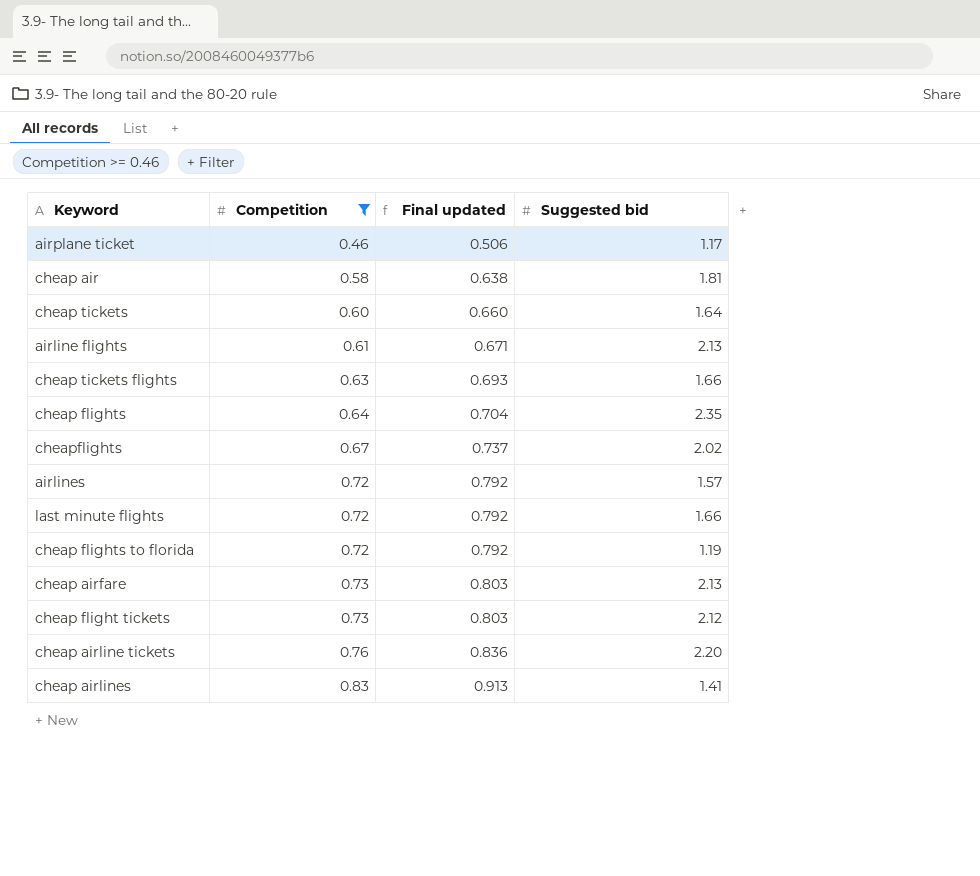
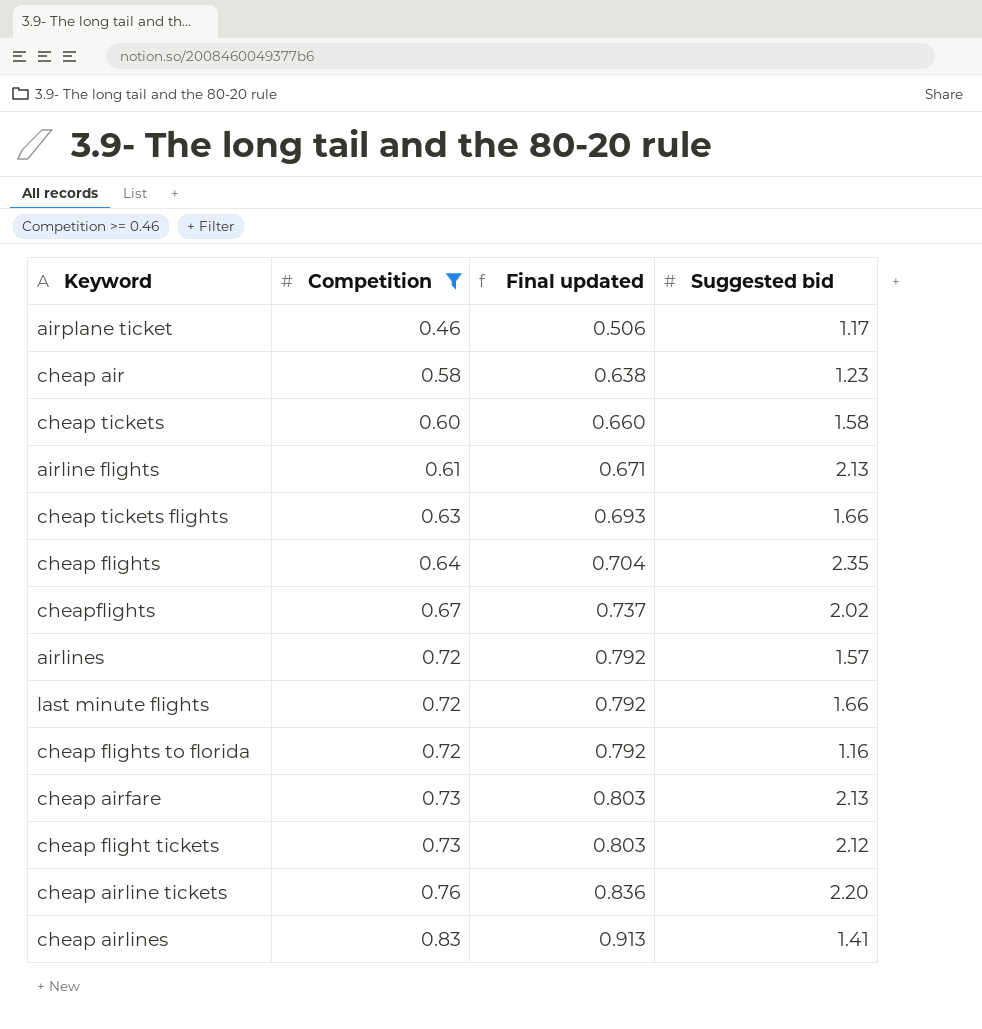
cheap air | Suggested bid: 1.81 -> 1.23
cheap tickets | Suggested bid: 1.64 -> 1.58
cheap flights to florida | Suggested bid: 1.19 -> 1.16

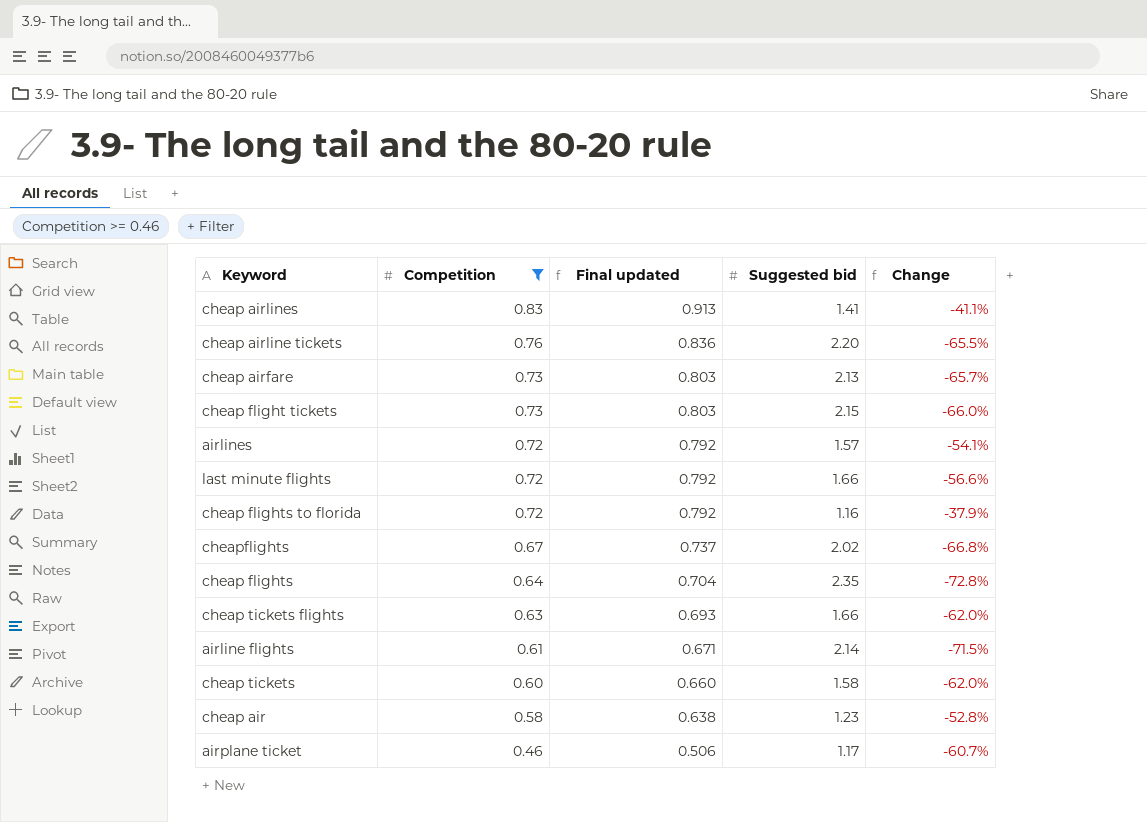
row order: Competition ascending -> Competition descending
column Change | formula: none -> ([Competition] - [Suggested bid]) / [Suggested bid]
cheap flight tickets | Suggested bid: 2.12 -> 2.15
airline flights | Suggested bid: 2.13 -> 2.14

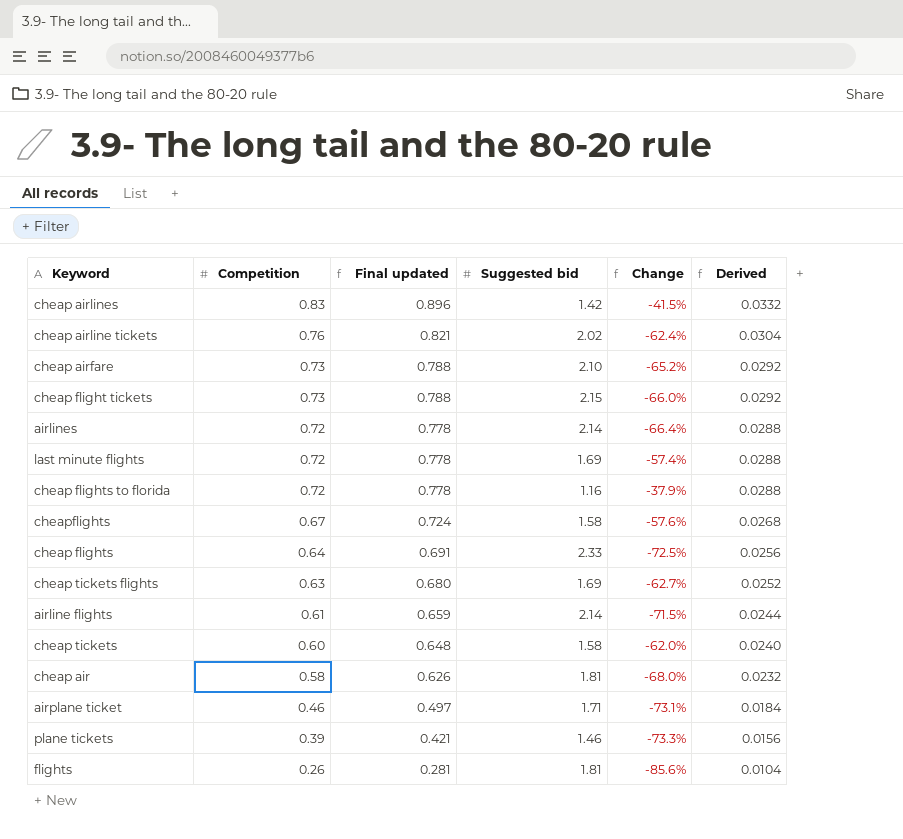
filter: Competition >= 0.46 -> none
column Final updated | formula: [Competition] * 1.1 -> [Competition] * 1.08
column Derived | formula: none -> [Competition] * 0.04
cheap airlines | Suggested bid: 1.41 -> 1.42
cheap airlines | Change: -41.1% -> -41.5%
cheap airline tickets | Suggested bid: 2.20 -> 2.02
cheap airline tickets | Change: -65.5% -> -62.4%
cheap airfare | Suggested bid: 2.13 -> 2.10
cheap airfare | Change: -65.7% -> -65.2%
airlines | Suggested bid: 1.57 -> 2.14
airlines | Change: -54.1% -> -66.4%
last minute flights | Suggested bid: 1.66 -> 1.69
last minute flights | Change: -56.6% -> -57.4%
cheapflights | Suggested bid: 2.02 -> 1.58
cheapflights | Change: -66.8% -> -57.6%
cheap flights | Suggested bid: 2.35 -> 2.33
cheap flights | Change: -72.8% -> -72.5%
cheap tickets flights | Suggested bid: 1.66 -> 1.69
cheap tickets flights | Change: -62.0% -> -62.7%
cheap air | Suggested bid: 1.23 -> 1.81
cheap air | Change: -52.8% -> -68.0%
airplane ticket | Suggested bid: 1.17 -> 1.71
airplane ticket | Change: -60.7% -> -73.1%

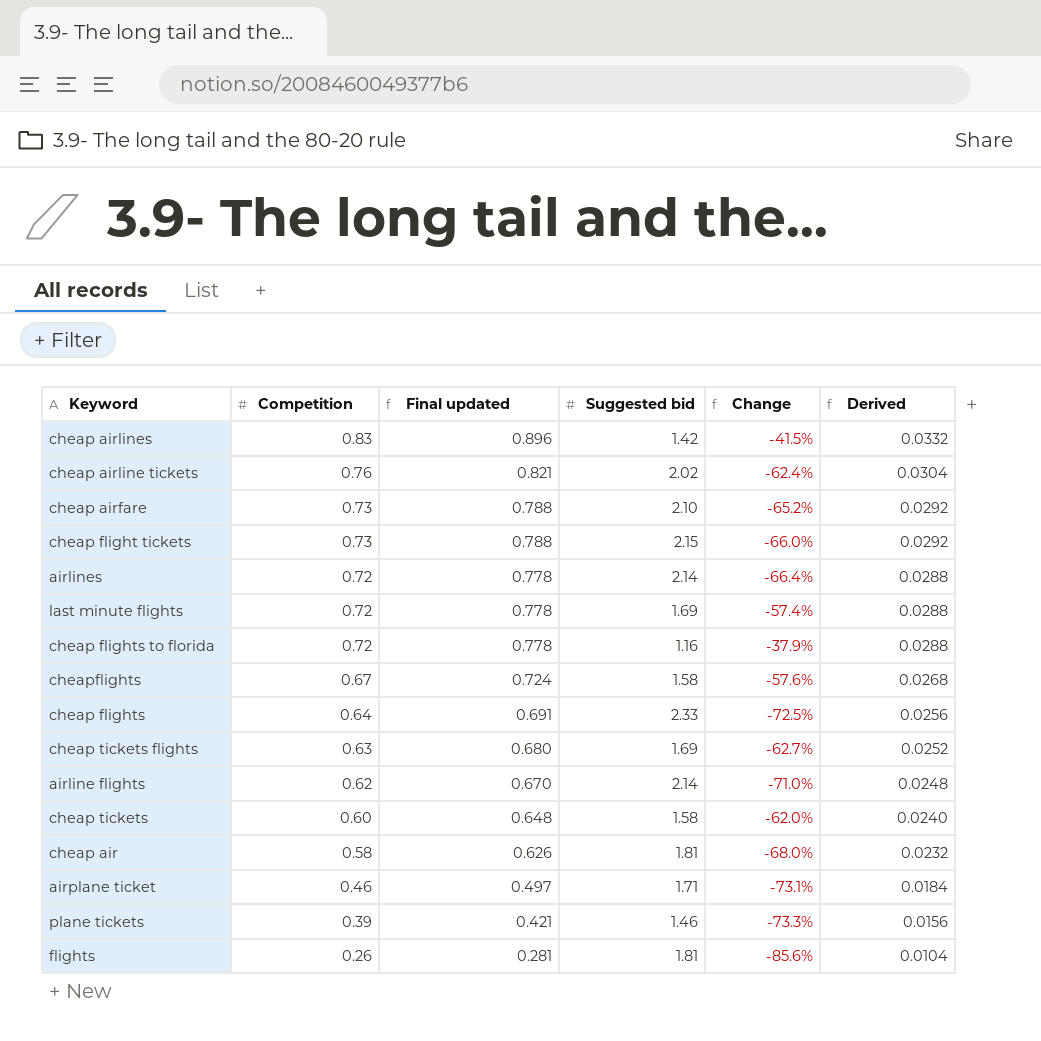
airline flights | Competition: 0.61 -> 0.62
airline flights | Final updated: 0.659 -> 0.670
airline flights | Change: -71.5% -> -71.0%
airline flights | Derived: 0.0244 -> 0.0248

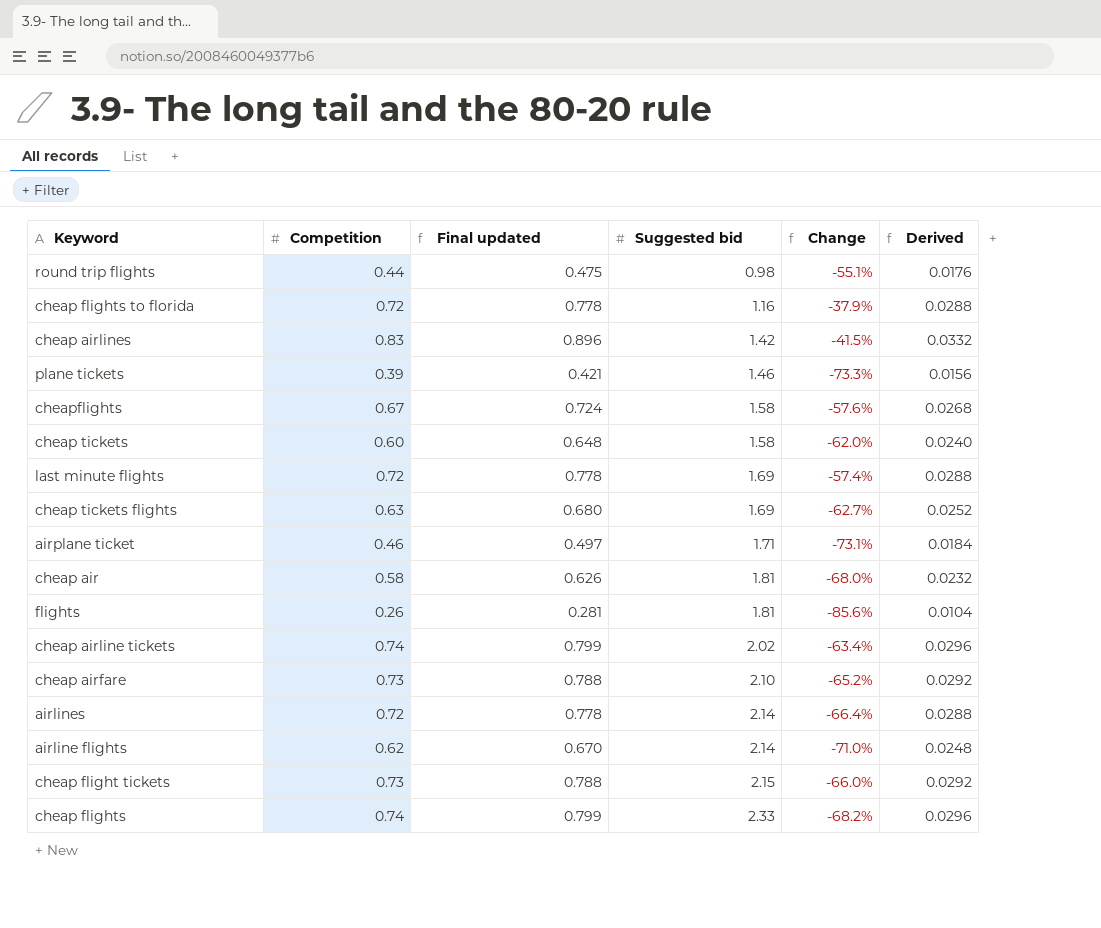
row order: Competition descending -> Suggested bid ascending
row round trip flights: none -> 0.44 | 0.475 | 0.98 | -55.1% | 0.0176
cheap airline tickets | Competition: 0.76 -> 0.74
cheap airline tickets | Final updated: 0.821 -> 0.799
cheap airline tickets | Change: -62.4% -> -63.4%
cheap airline tickets | Derived: 0.0304 -> 0.0296
cheap flights | Competition: 0.64 -> 0.74
cheap flights | Final updated: 0.691 -> 0.799
cheap flights | Change: -72.5% -> -68.2%
cheap flights | Derived: 0.0256 -> 0.0296

